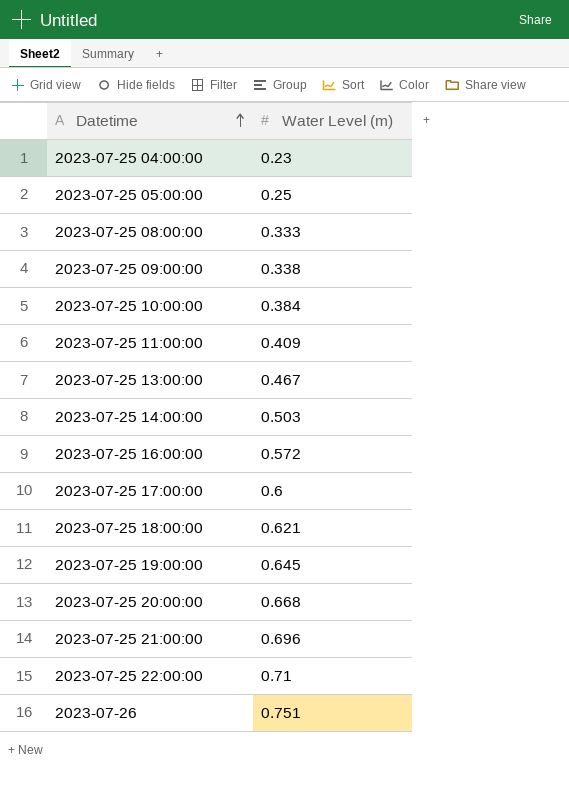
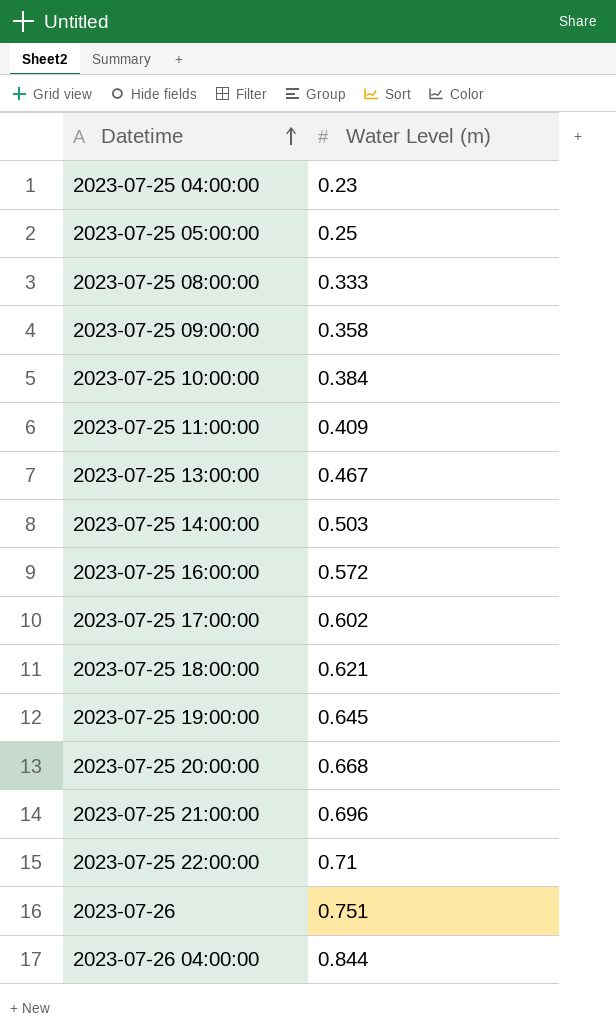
2023-07-25 09:00:00 | Water Level (m): 0.338 -> 0.358
2023-07-25 17:00:00 | Water Level (m): 0.6 -> 0.602
row 2023-07-26 04:00:00: none -> 0.844

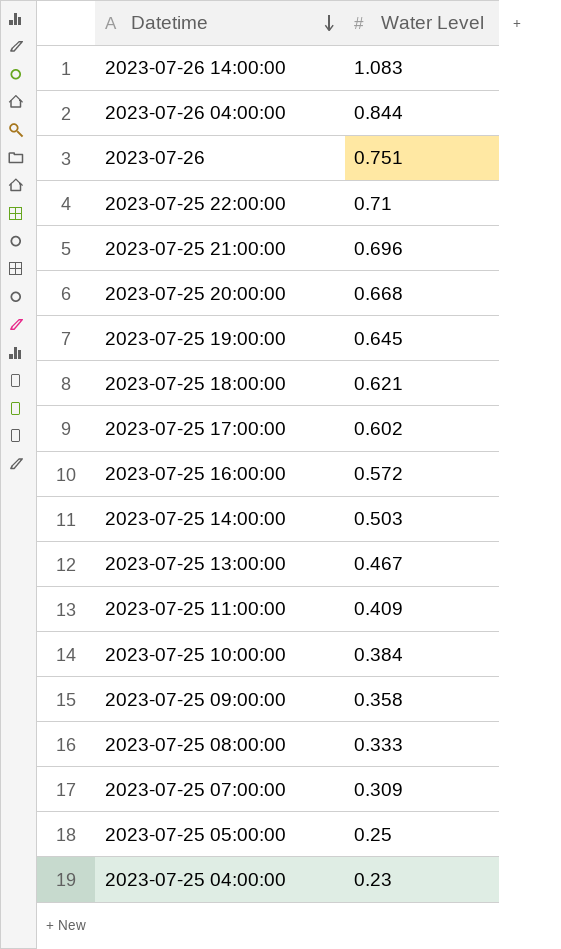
row order: Datetime ascending -> Datetime descending
column name: Water Level (m) -> Water Level
row 2023-07-26 14:00:00: none -> 1.083
row 2023-07-25 07:00:00: none -> 0.309

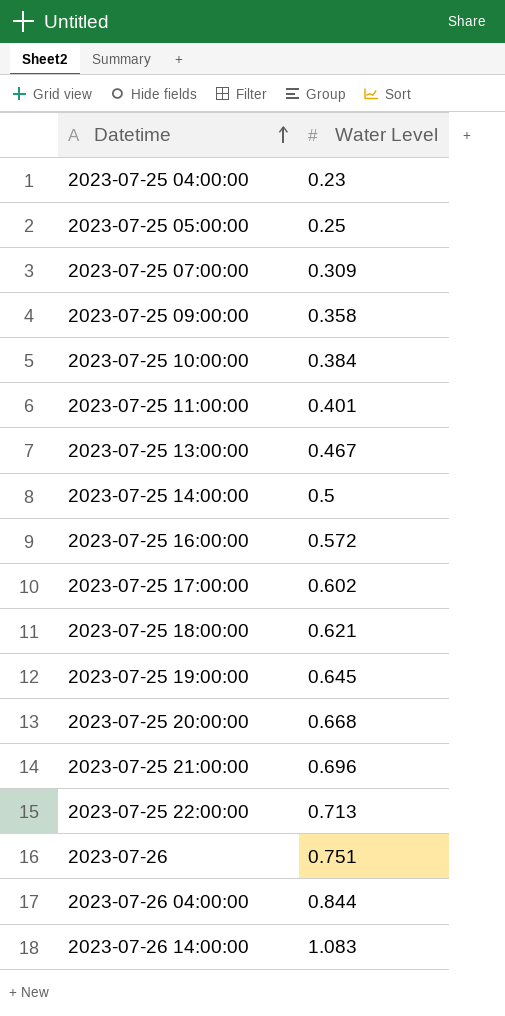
row order: Datetime descending -> Datetime ascending
row 2023-07-25 08:00:00: 0.333 -> none
2023-07-25 11:00:00 | Water Level: 0.409 -> 0.401
2023-07-25 14:00:00 | Water Level: 0.503 -> 0.5
2023-07-25 22:00:00 | Water Level: 0.71 -> 0.713

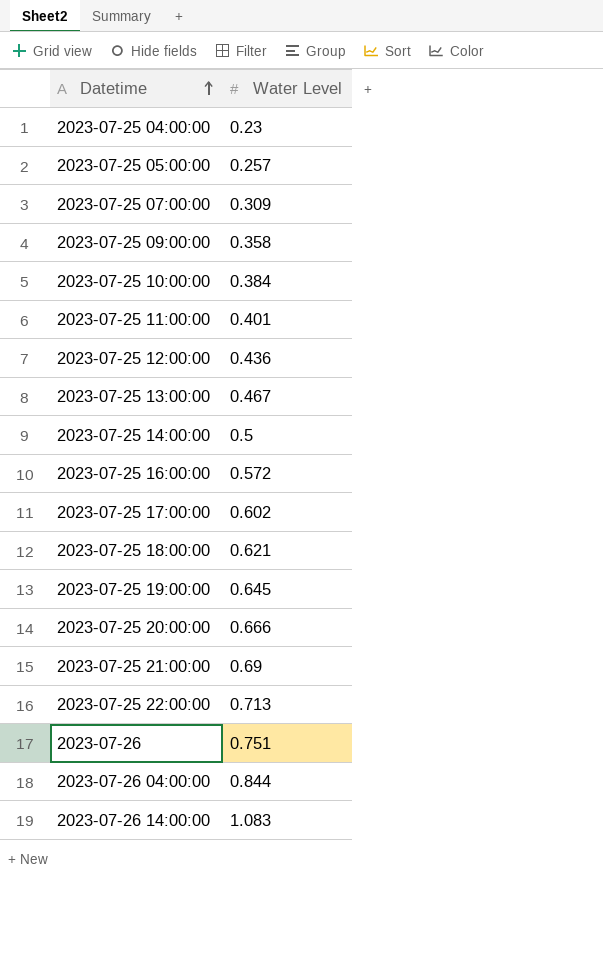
2023-07-25 05:00:00 | Water Level: 0.25 -> 0.257
row 2023-07-25 12:00:00: none -> 0.436
2023-07-25 20:00:00 | Water Level: 0.668 -> 0.666
2023-07-25 21:00:00 | Water Level: 0.696 -> 0.69

